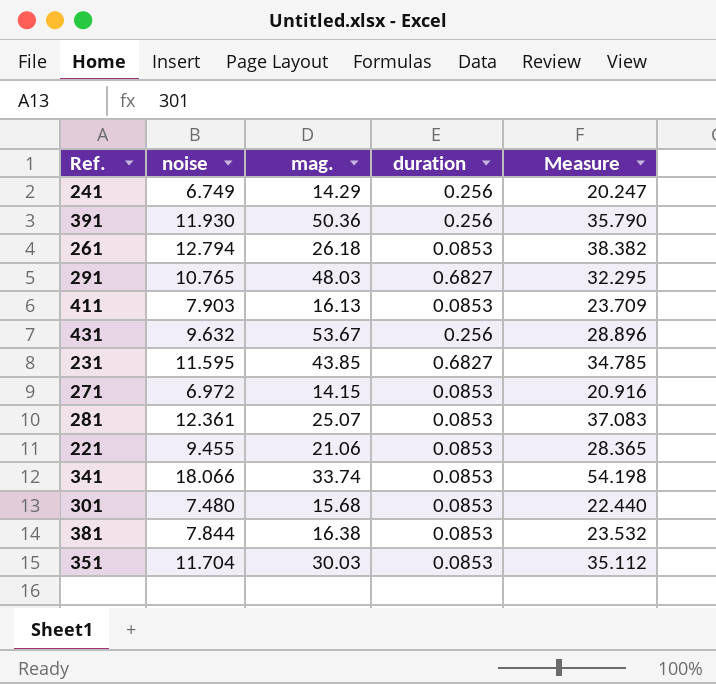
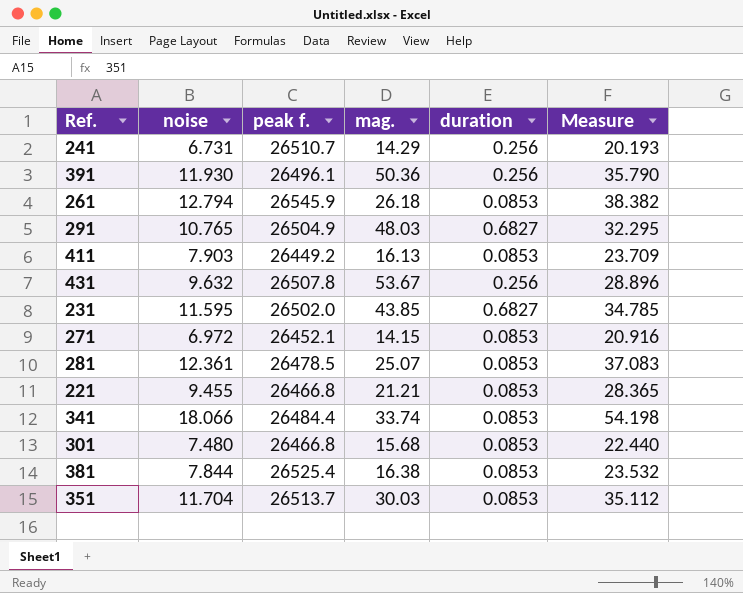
column peak f. | position: none -> 3
241 | noise: 6.749 -> 6.731
241 | Measure: 20.247 -> 20.193
221 | mag.: 21.06 -> 21.21

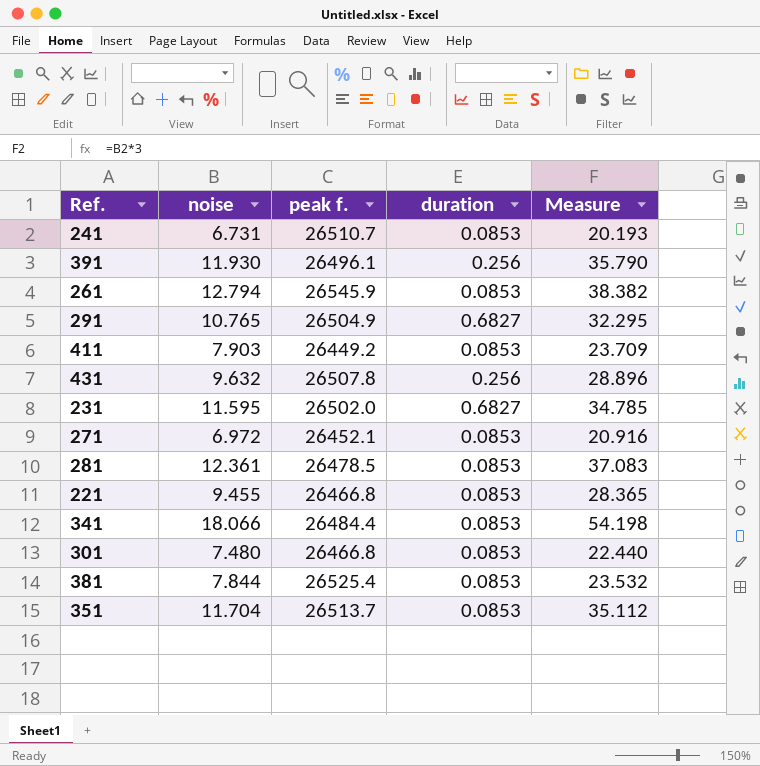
column mag. | position: 4 -> none
241 | duration: 0.256 -> 0.0853

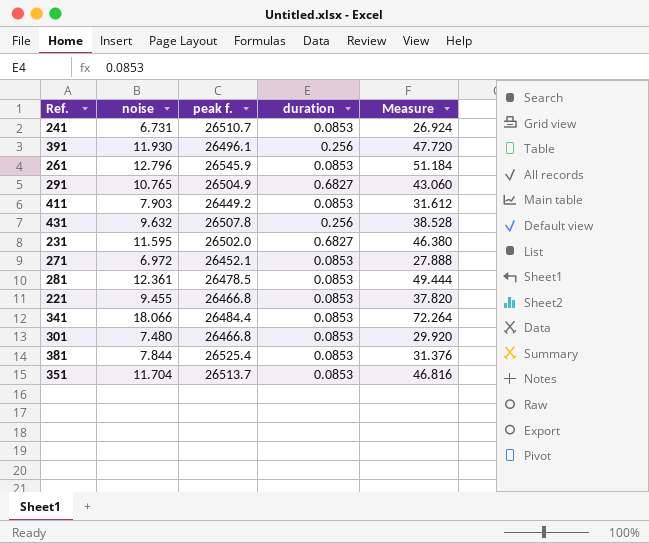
column Measure | formula: [noise] * 3 -> [noise] * 4
261 | noise: 12.794 -> 12.796

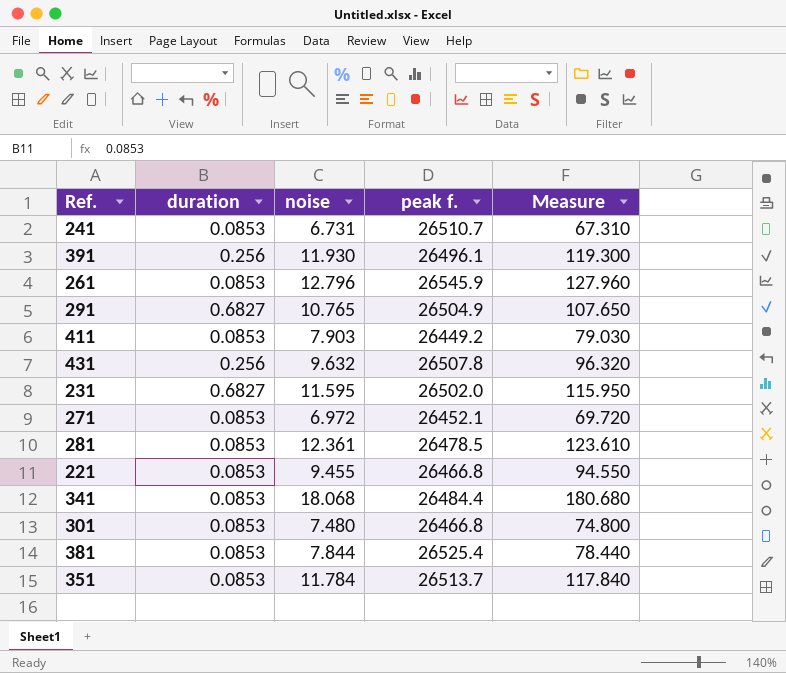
column duration | position: 4 -> 2
column Measure | formula: [noise] * 4 -> [noise] * 10
341 | noise: 18.066 -> 18.068
351 | noise: 11.704 -> 11.784

